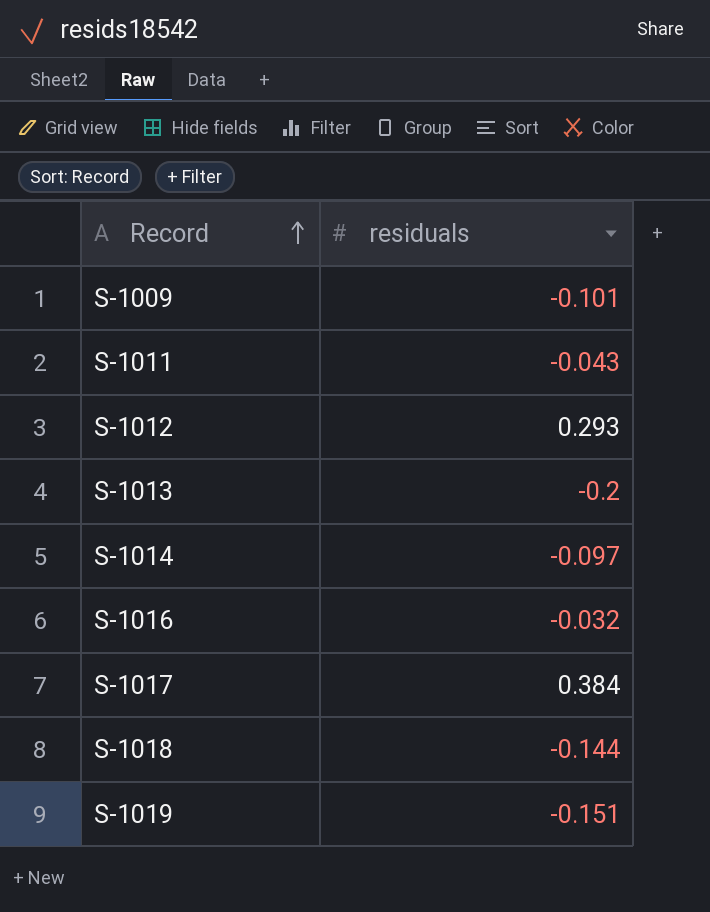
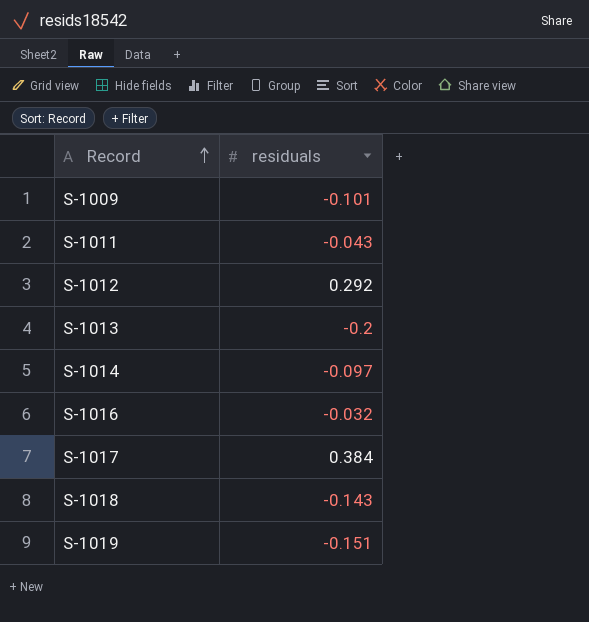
S-1012 | residuals: 0.293 -> 0.292
S-1018 | residuals: -0.144 -> -0.143

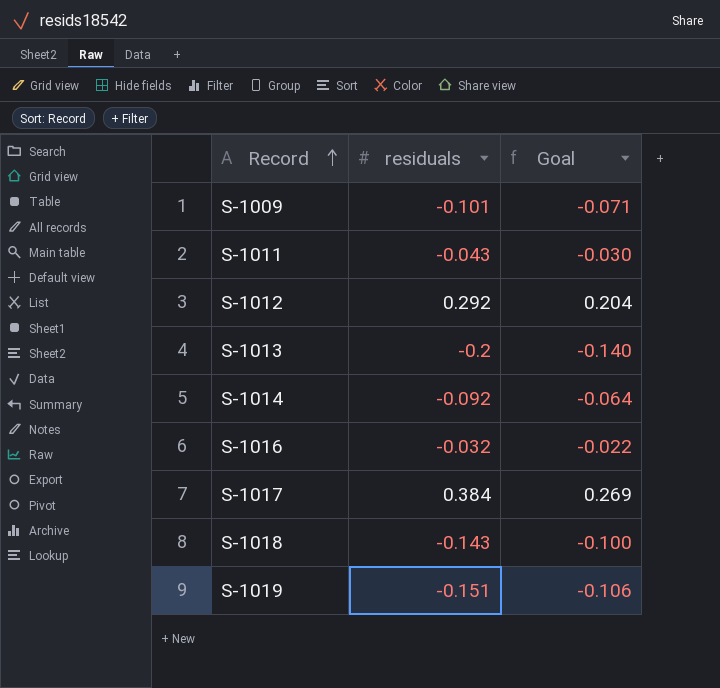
column Goal | formula: none -> [residuals] * 0.7
S-1014 | residuals: -0.097 -> -0.092

